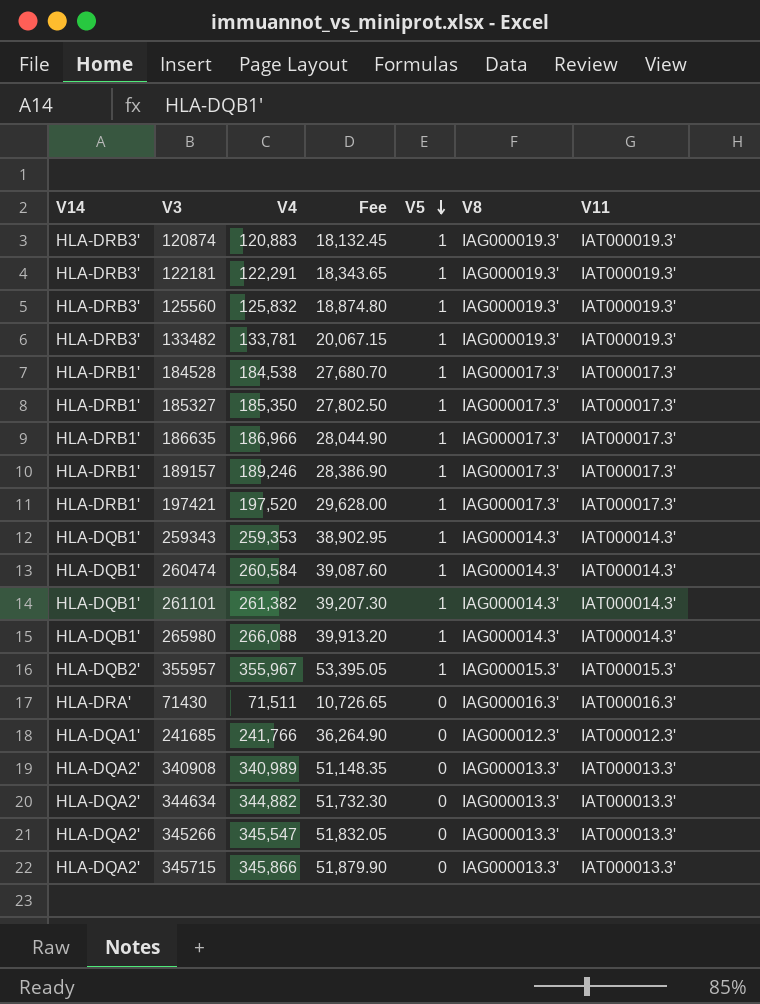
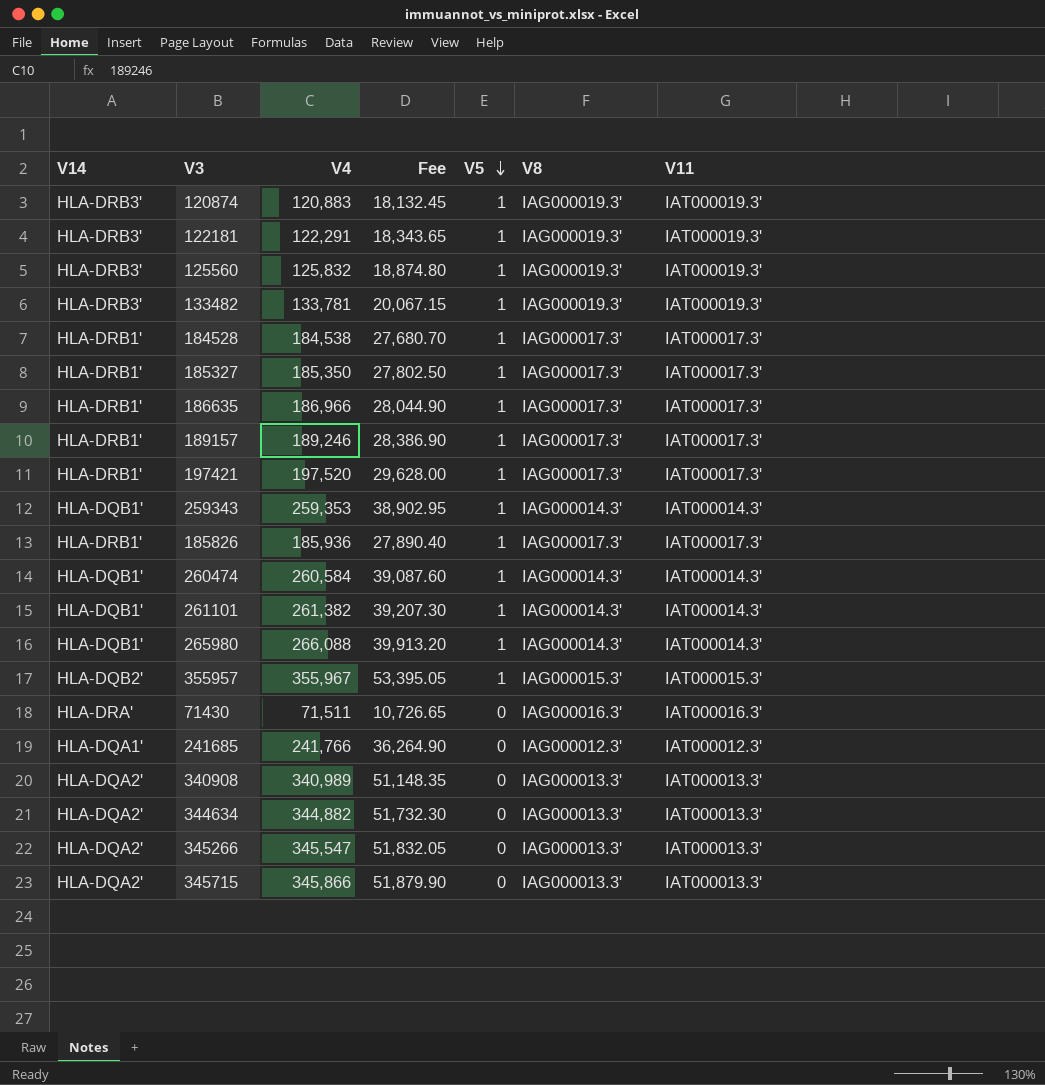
row 185826: none -> HLA-DRB1' | 185,936 | 27,890.40 | 1 | IAG000017.3' | IAT000017.3'

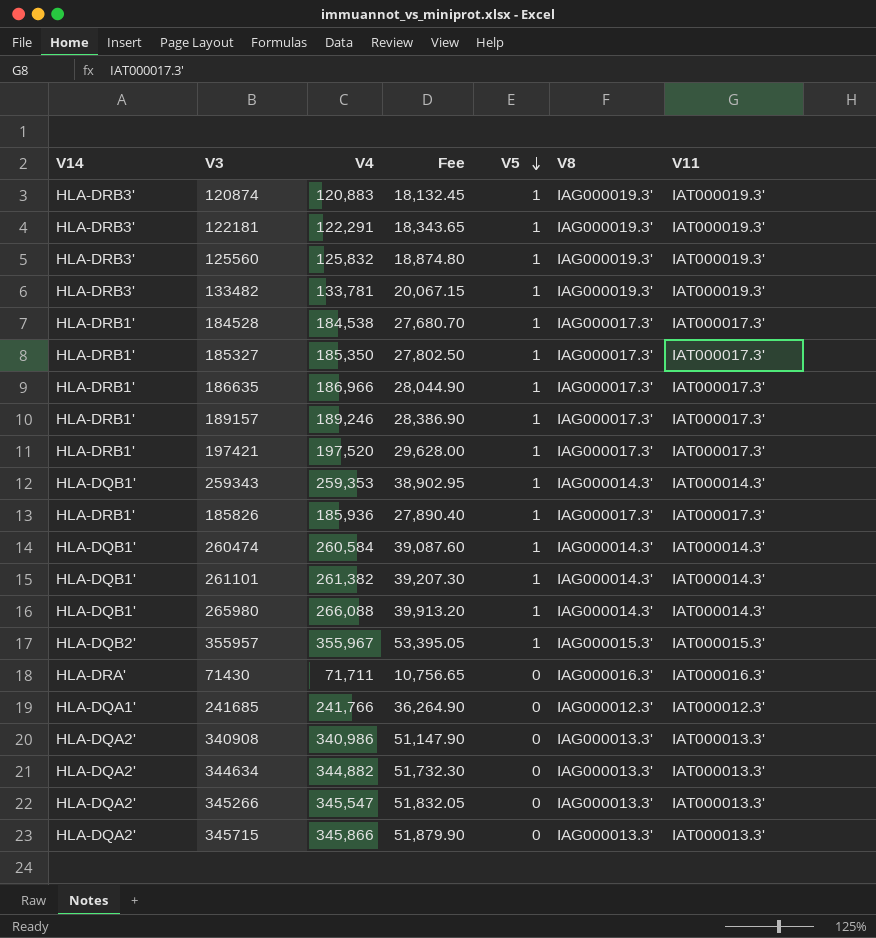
71430 | V4: 71,511 -> 71,711
71430 | Fee: 10,726.65 -> 10,756.65
340908 | V4: 340,989 -> 340,986
340908 | Fee: 51,148.35 -> 51,147.90

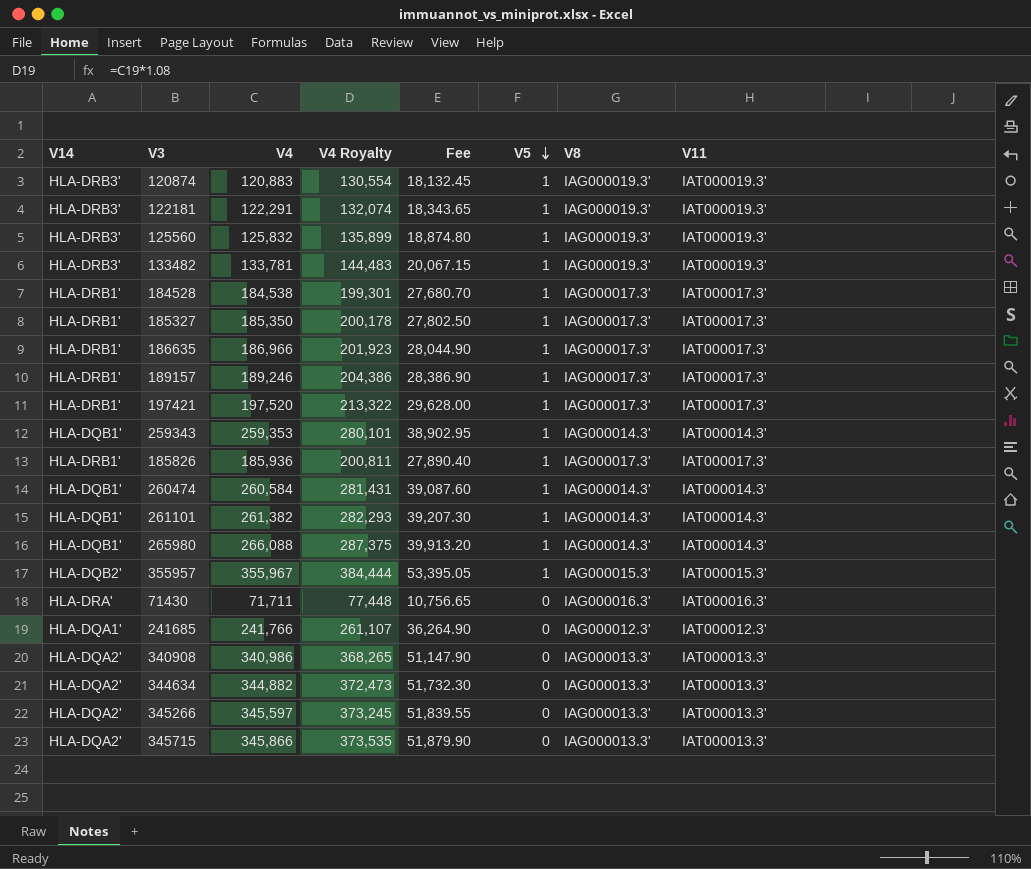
column V4 Royalty | formula: none -> [V4] * 1.08
345266 | V4: 345,547 -> 345,597
345266 | Fee: 51,832.05 -> 51,839.55

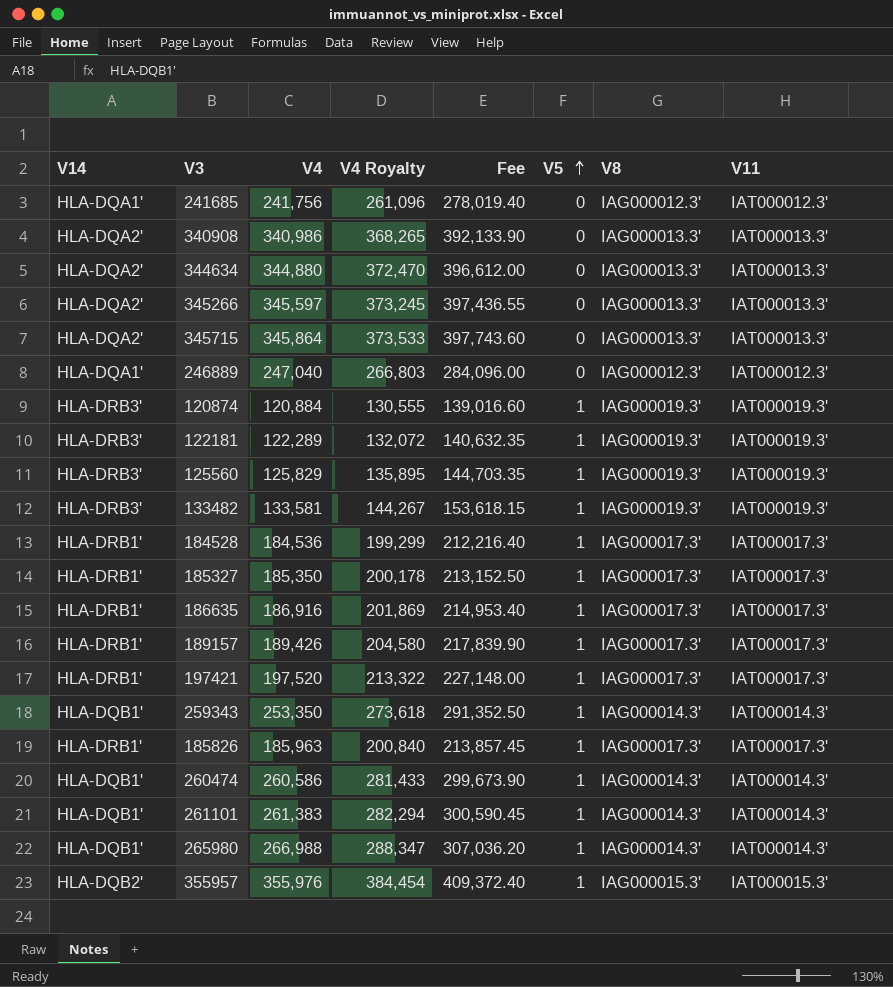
row order: V5 descending -> V5 ascending
column Fee | formula: [V4] * 0.15 -> [V4] * 1.15
row 71430: HLA-DRA' | 71,711 | 77,448 | 10,756.65 | 0 | IAG000016.3' | IAT000016.3' -> none
241685 | V4: 241,766 -> 241,756
241685 | V4 Royalty: 261,107 -> 261,096
344634 | V4: 344,882 -> 344,880
344634 | V4 Royalty: 372,473 -> 372,470
345715 | V4: 345,866 -> 345,864
345715 | V4 Royalty: 373,535 -> 373,533
row 246889: none -> HLA-DQA1' | 247,040 | 266,803 | 284,096.00 | 0 | IAG000012.3' | IAT000012.3'
120874 | V4: 120,883 -> 120,884
120874 | V4 Royalty: 130,554 -> 130,555
122181 | V4: 122,291 -> 122,289
122181 | V4 Royalty: 132,074 -> 132,072
125560 | V4: 125,832 -> 125,829
125560 | V4 Royalty: 135,899 -> 135,895
133482 | V4: 133,781 -> 133,581
133482 | V4 Royalty: 144,483 -> 144,267
184528 | V4: 184,538 -> 184,536
184528 | V4 Royalty: 199,301 -> 199,299
186635 | V4: 186,966 -> 186,916
186635 | V4 Royalty: 201,923 -> 201,869
189157 | V4: 189,246 -> 189,426
189157 | V4 Royalty: 204,386 -> 204,580
259343 | V4: 259,353 -> 253,350
259343 | V4 Royalty: 280,101 -> 273,618
185826 | V4: 185,936 -> 185,963
185826 | V4 Royalty: 200,811 -> 200,840
260474 | V4: 260,584 -> 260,586
260474 | V4 Royalty: 281,431 -> 281,433
261101 | V4: 261,382 -> 261,383
261101 | V4 Royalty: 282,293 -> 282,294
265980 | V4: 266,088 -> 266,988
265980 | V4 Royalty: 287,375 -> 288,347
355957 | V4: 355,967 -> 355,976
355957 | V4 Royalty: 384,444 -> 384,454

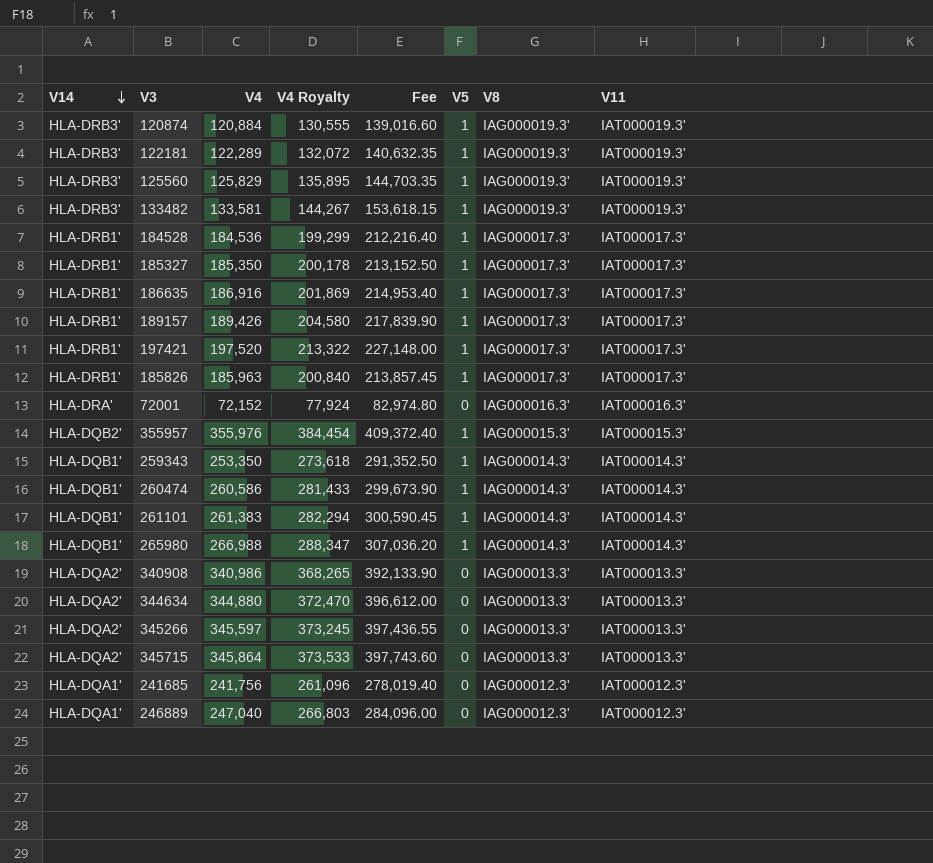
row order: V5 ascending -> V14 descending
row 72001: none -> HLA-DRA' | 72,152 | 77,924 | 82,974.80 | 0 | IAG000016.3' | IAT000016.3'

